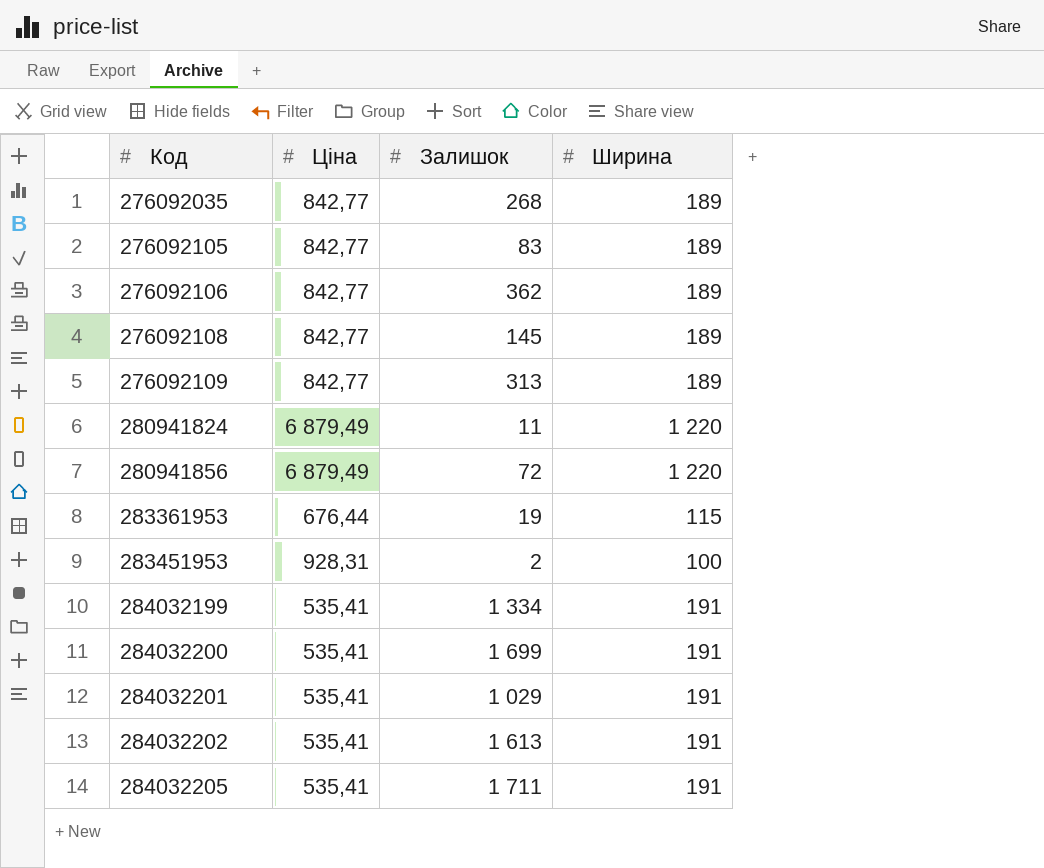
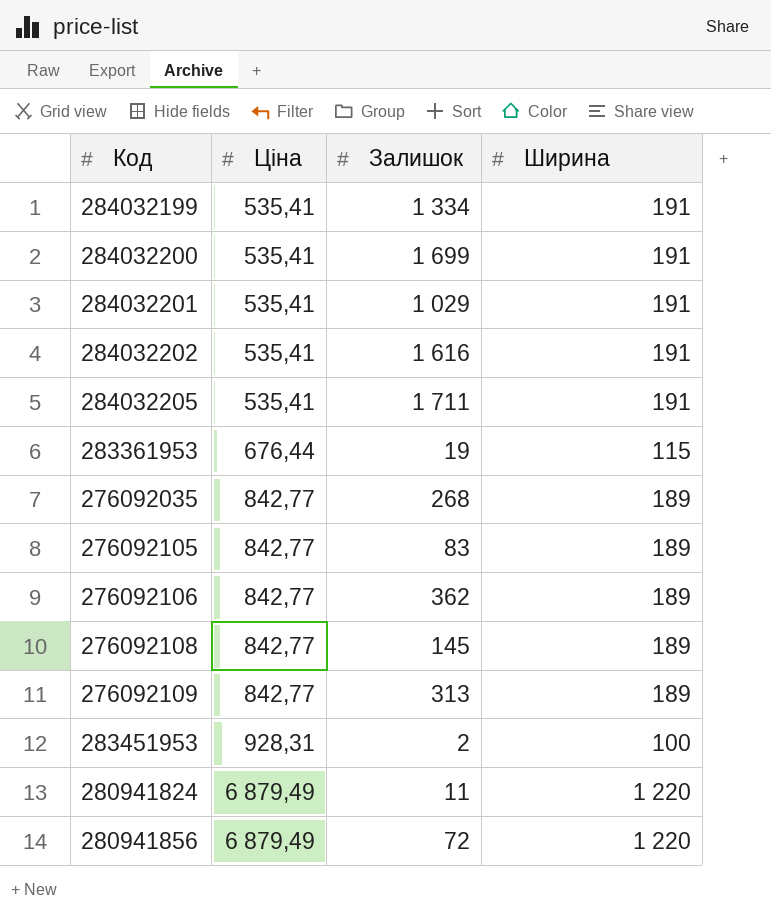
row order: Код ascending -> Ціна ascending
284032202 | Залишок: 1 613 -> 1 616

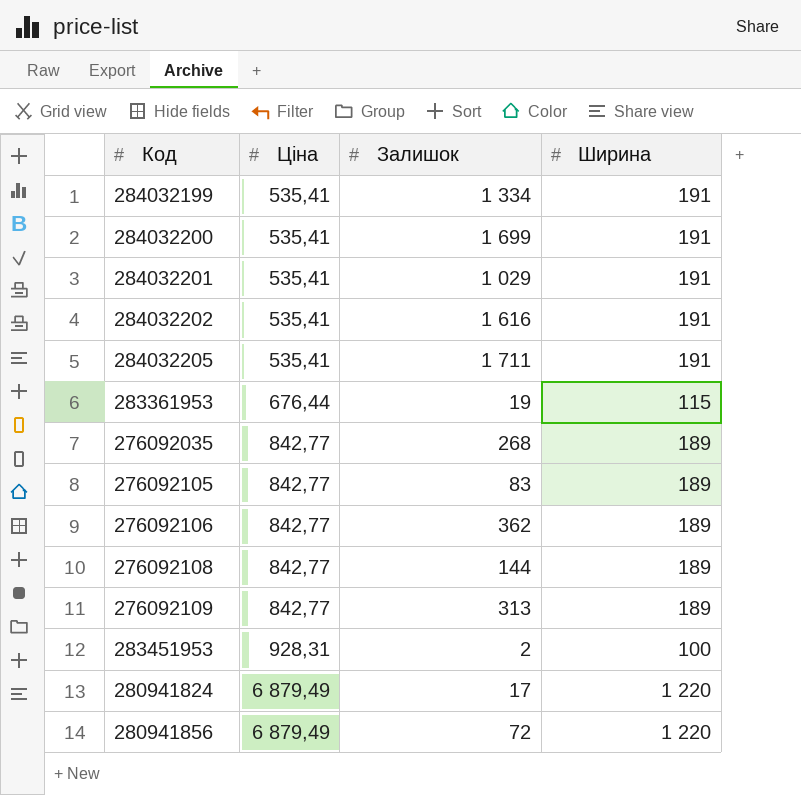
276092108 | Залишок: 145 -> 144
280941824 | Залишок: 11 -> 17

